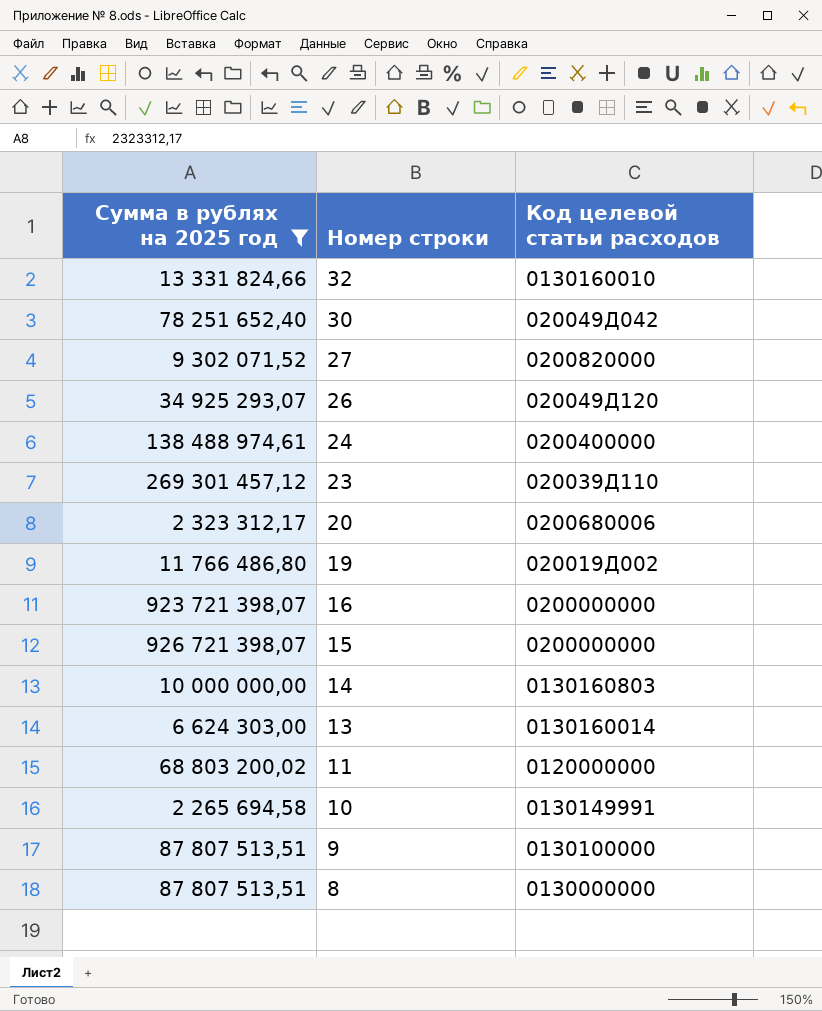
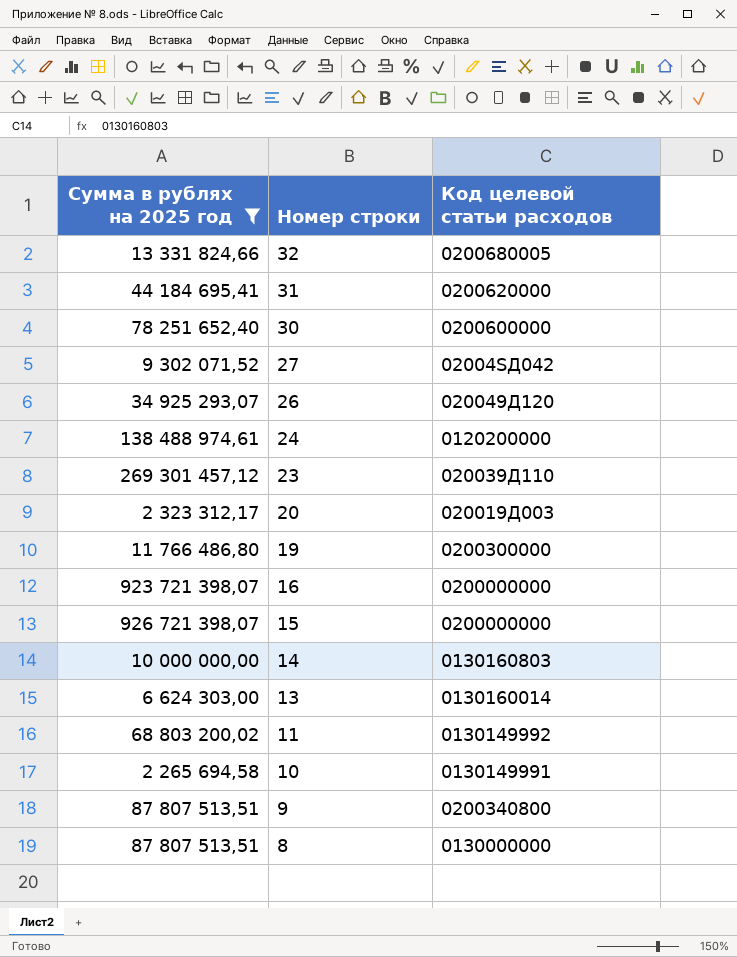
32 | Код целевой статьи расходов: 0130160010 -> 0200680005
row 31: none -> 44 184 695,41 | 0200620000
30 | Код целевой статьи расходов: 020049Д042 -> 0200600000
27 | Код целевой статьи расходов: 0200820000 -> 02004SД042
24 | Код целевой статьи расходов: 0200400000 -> 0120200000
20 | Код целевой статьи расходов: 0200680006 -> 020019Д003
19 | Код целевой статьи расходов: 020019Д002 -> 0200300000
11 | Код целевой статьи расходов: 0120000000 -> 0130149992
9 | Код целевой статьи расходов: 0130100000 -> 0200340800

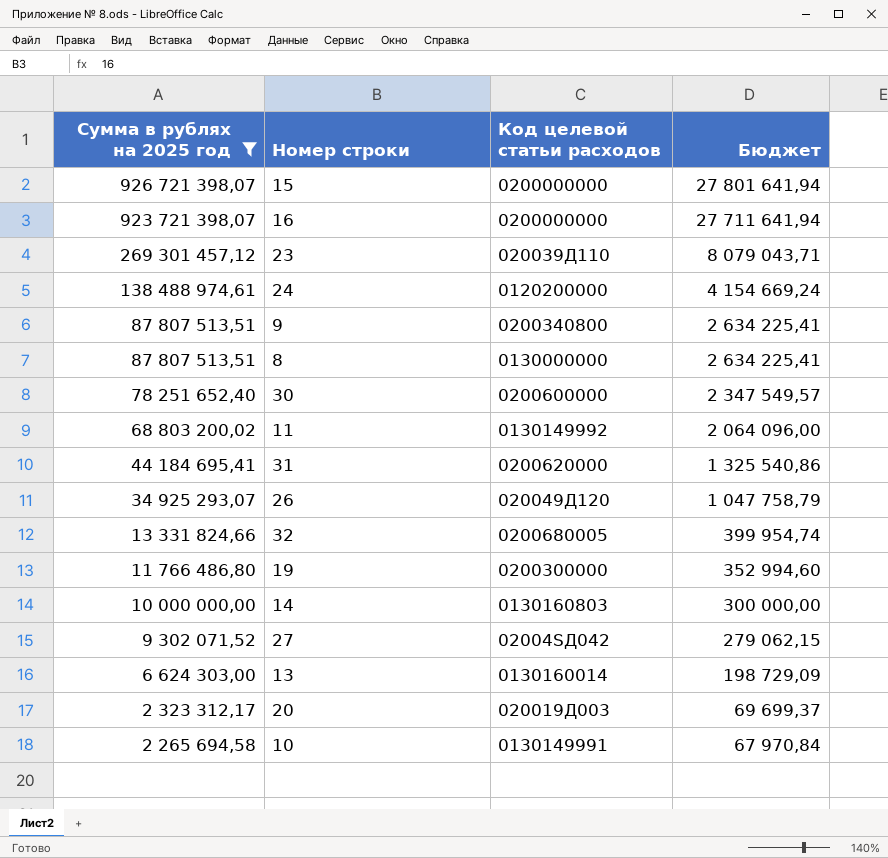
row order: Номер строки descending -> Сумма в рублях на 2025 год descending
column Бюджет | formula: none -> [Сумма в рублях на 2025 год] * 0,03

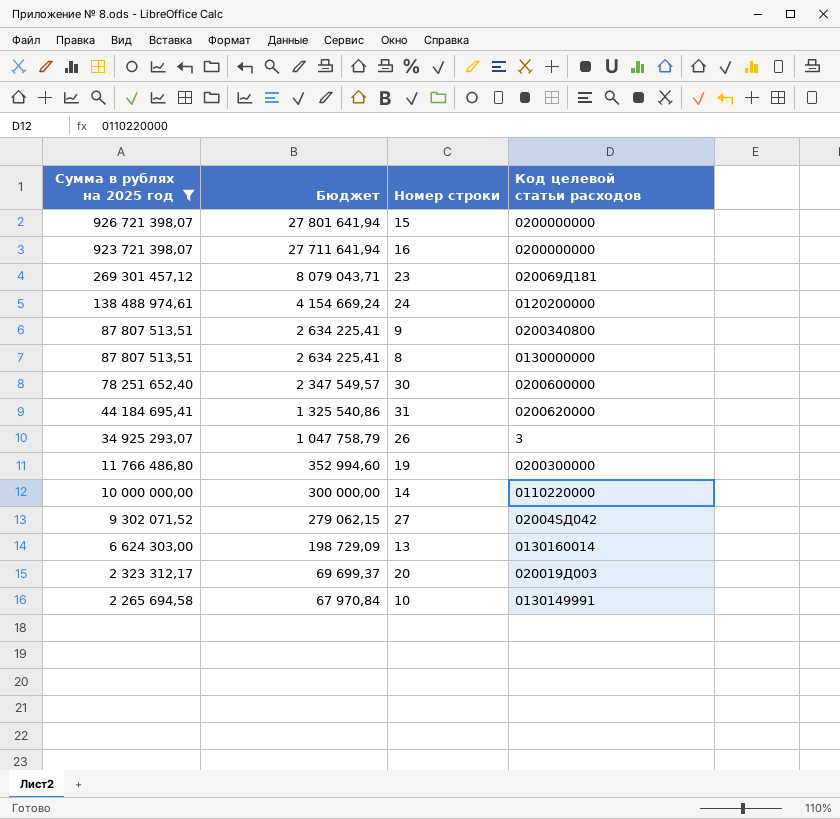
column Бюджет | position: 4 -> 2
row 11: 68 803 200,02 | 0130149992 | 2 064 096,00 -> none
row 32: 13 331 824,66 | 0200680005 | 399 954,74 -> none
23 | Код целевой статьи расходов: 020039Д110 -> 020069Д181
26 | Код целевой статьи расходов: 020049Д120 -> 3
14 | Код целевой статьи расходов: 0130160803 -> 0110220000

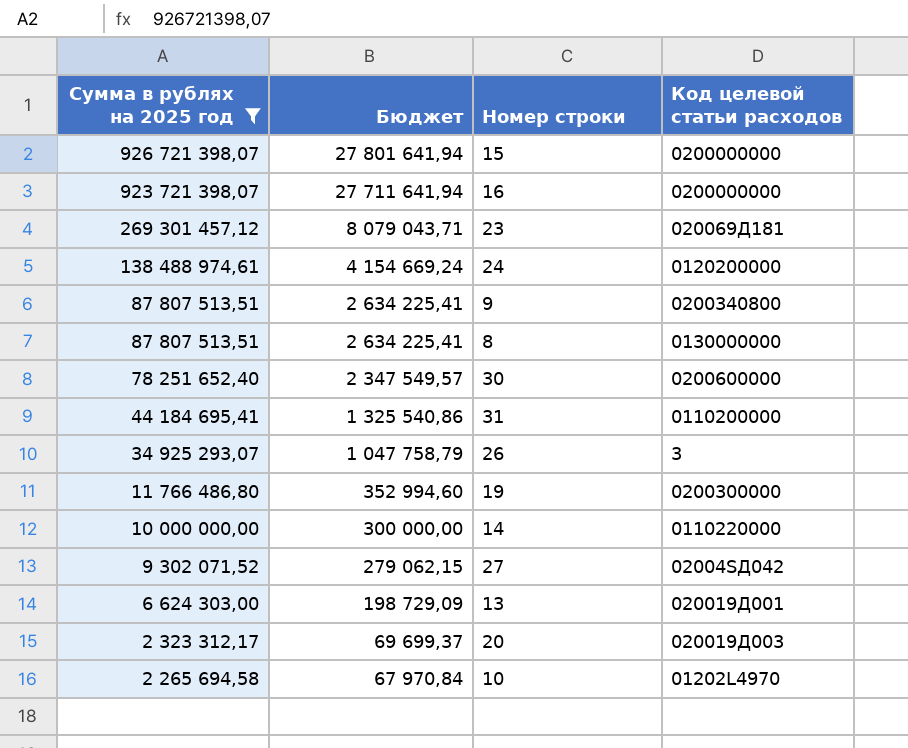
31 | Код целевой статьи расходов: 0200620000 -> 0110200000
13 | Код целевой статьи расходов: 0130160014 -> 020019Д001
10 | Код целевой статьи расходов: 0130149991 -> 01202L4970

